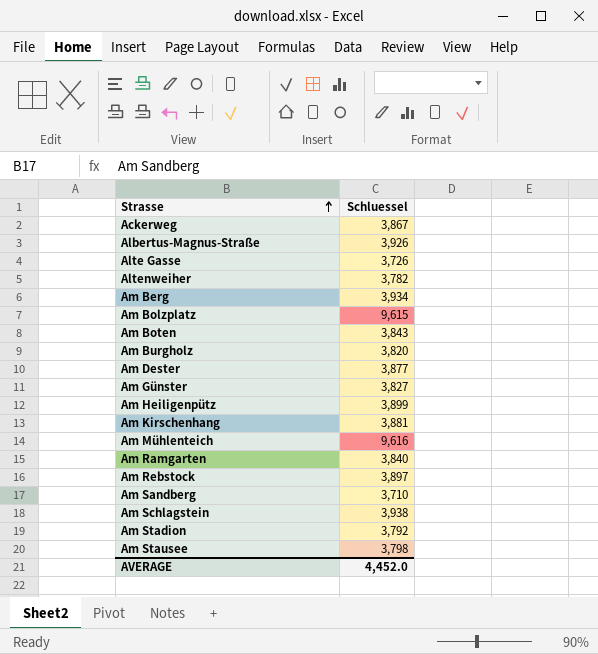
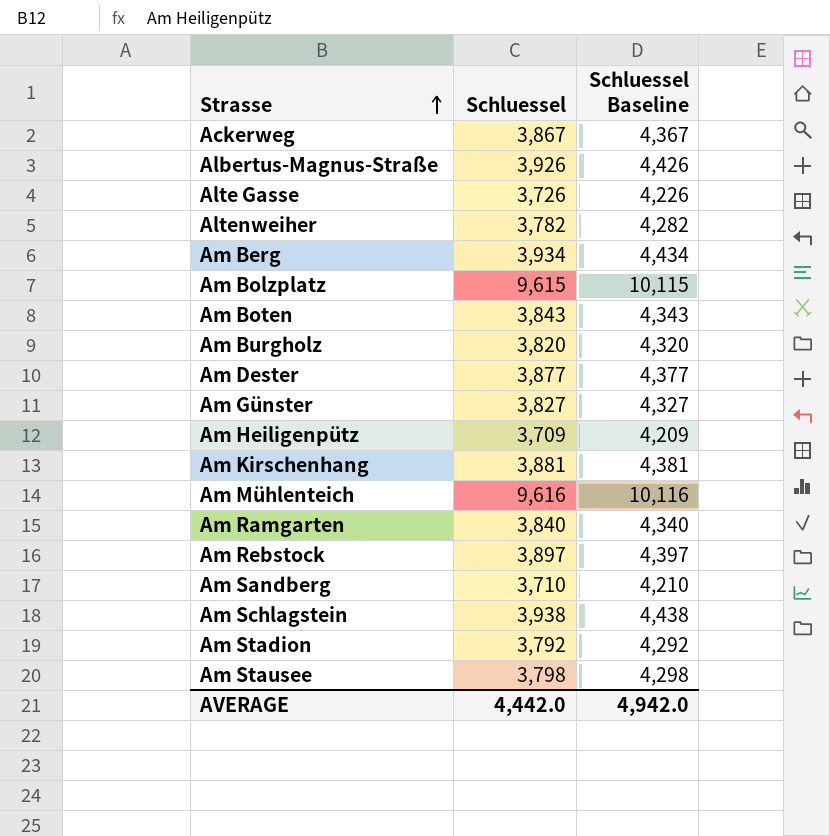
column Schluessel Baseline | formula: none -> [Schluessel] + 500
Am Heiligenpütz | Schluessel: 3,899 -> 3,709
AVERAGE | Schluessel: 4,452.0 -> 4,442.0

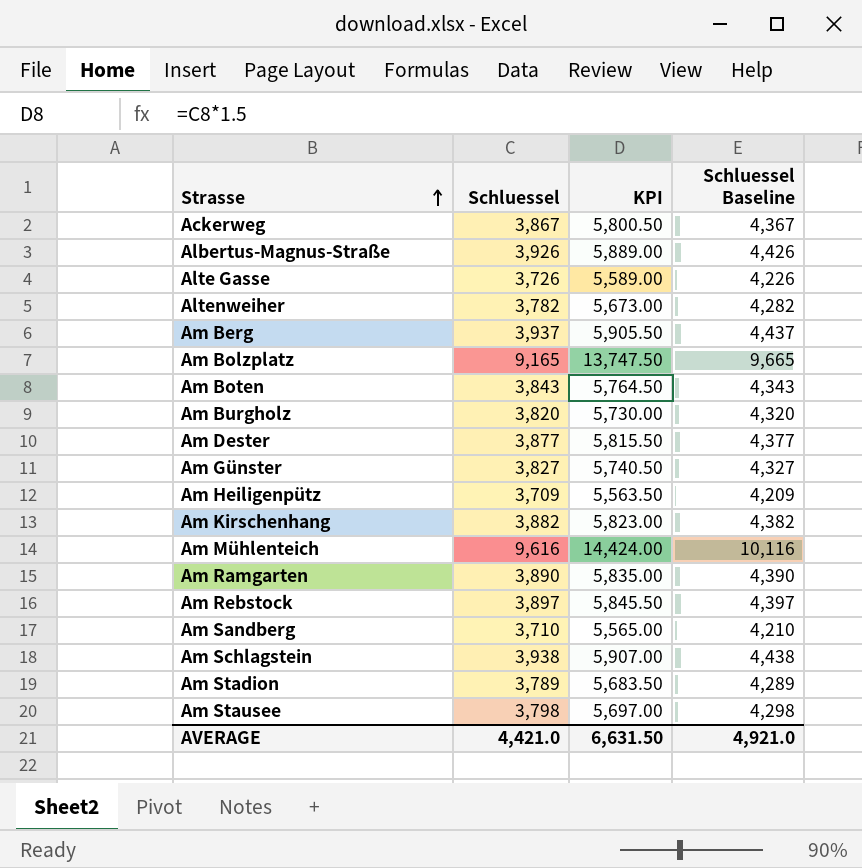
column KPI | formula: none -> [Schluessel] * 1.5
Am Berg | Schluessel: 3,934 -> 3,937
Am Berg | Schluessel Baseline: 4,434 -> 4,437
Am Bolzplatz | Schluessel: 9,615 -> 9,165
Am Bolzplatz | Schluessel Baseline: 10,115 -> 9,665
Am Kirschenhang | Schluessel: 3,881 -> 3,882
Am Kirschenhang | Schluessel Baseline: 4,381 -> 4,382
Am Ramgarten | Schluessel: 3,840 -> 3,890
Am Ramgarten | Schluessel Baseline: 4,340 -> 4,390
Am Stadion | Schluessel: 3,792 -> 3,789
Am Stadion | Schluessel Baseline: 4,292 -> 4,289
AVERAGE | Schluessel: 4,442.0 -> 4,421.0
AVERAGE | Schluessel Baseline: 4,942.0 -> 4,921.0

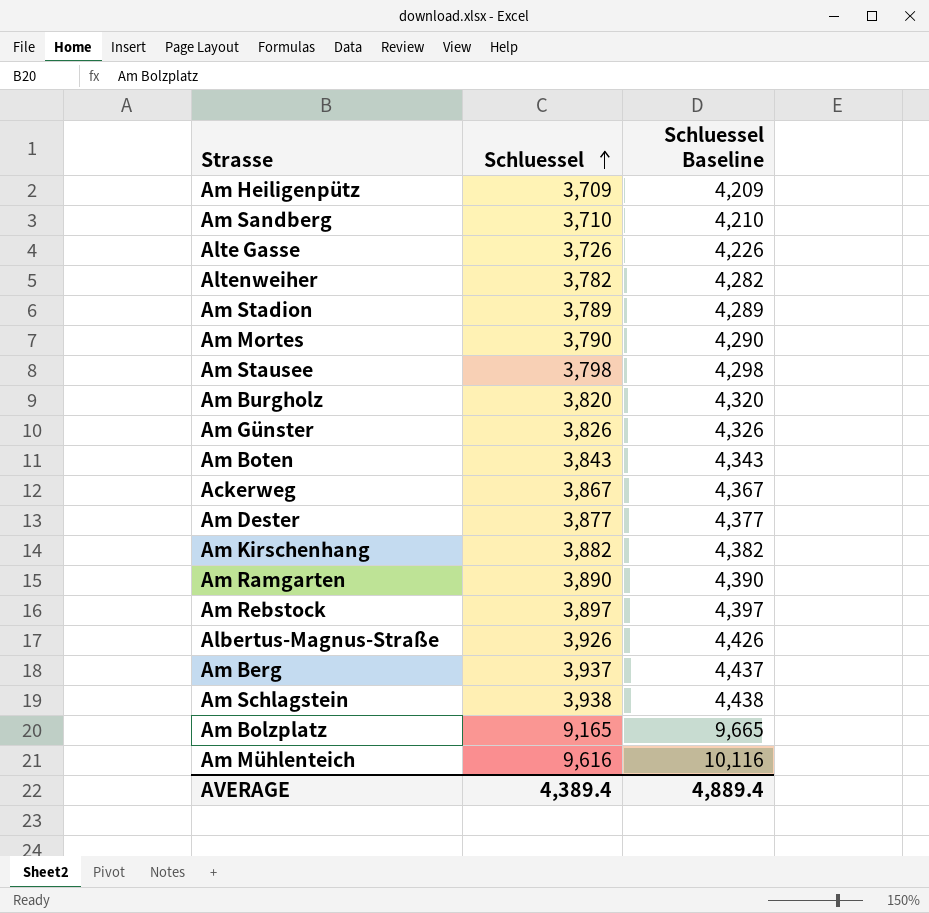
row order: Strasse ascending -> Schluessel ascending
column KPI | formula: [Schluessel] * 1.5 -> none
row Am Mortes: none -> 3,790 | 4,290
Am Günster | Schluessel: 3,827 -> 3,826
Am Günster | Schluessel Baseline: 4,327 -> 4,326
AVERAGE | Schluessel: 4,421.0 -> 4,389.4
AVERAGE | Schluessel Baseline: 4,921.0 -> 4,889.4

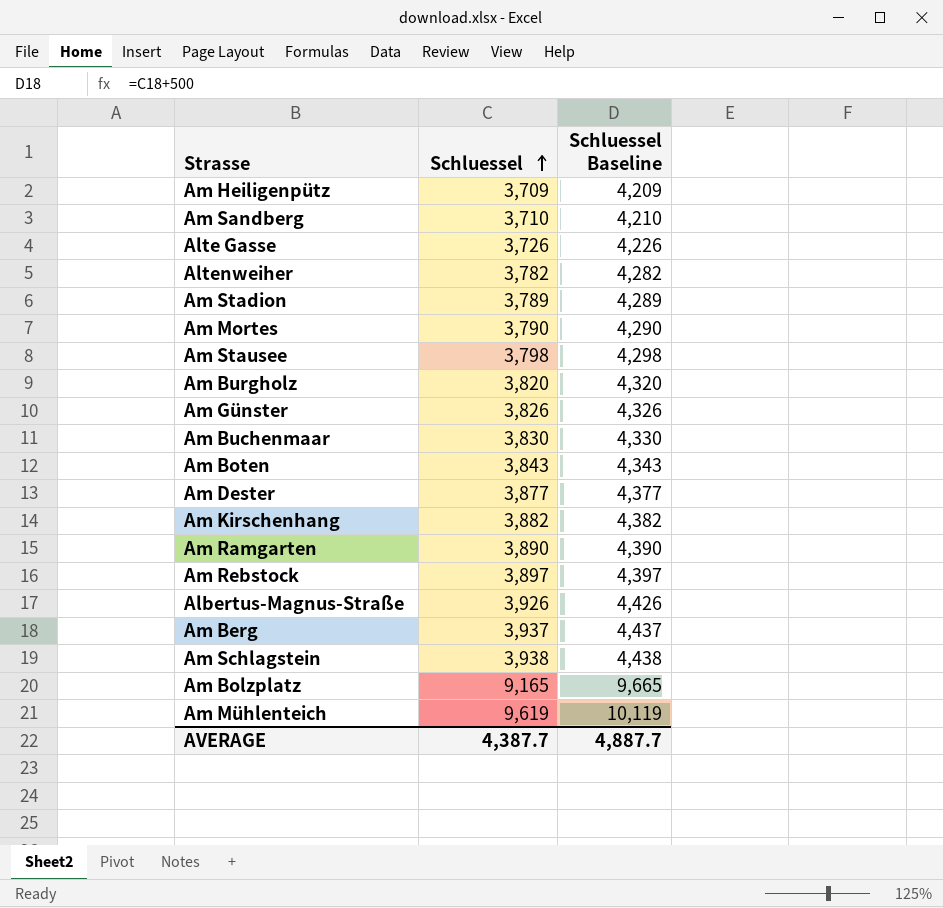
row Ackerweg: 3,867 | 4,367 -> none
row Am Buchenmaar: none -> 3,830 | 4,330
Am Mühlenteich | Schluessel: 9,616 -> 9,619
Am Mühlenteich | Schluessel Baseline: 10,116 -> 10,119
AVERAGE | Schluessel: 4,389.4 -> 4,387.7
AVERAGE | Schluessel Baseline: 4,889.4 -> 4,887.7

